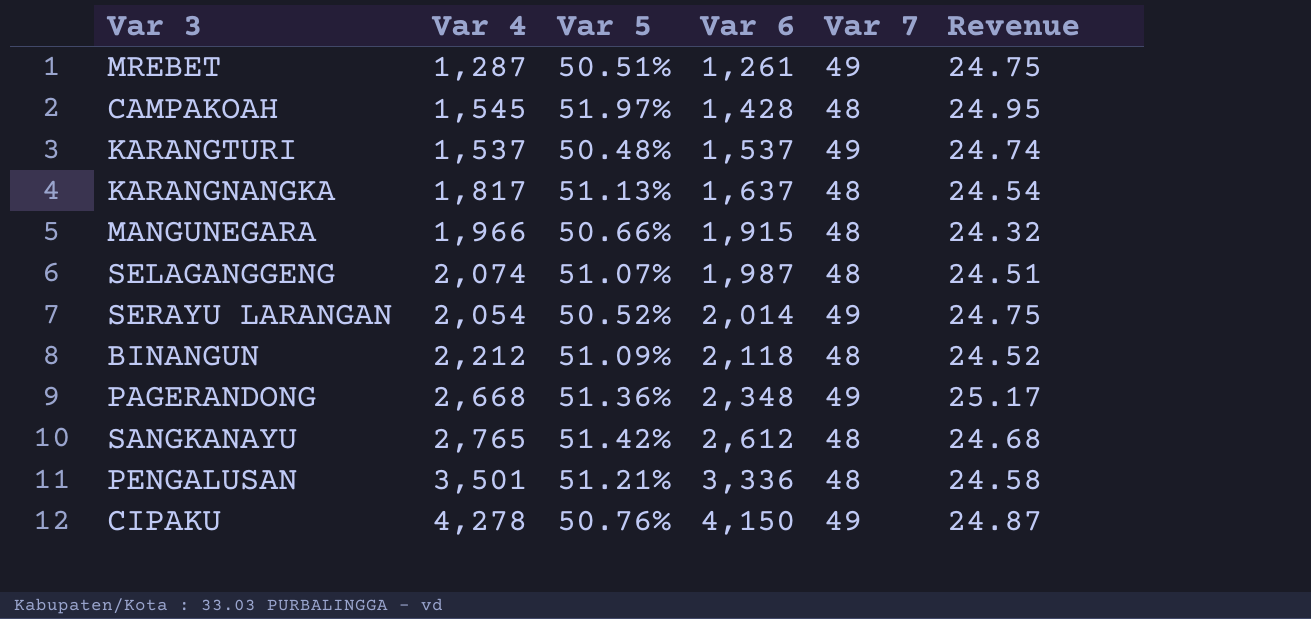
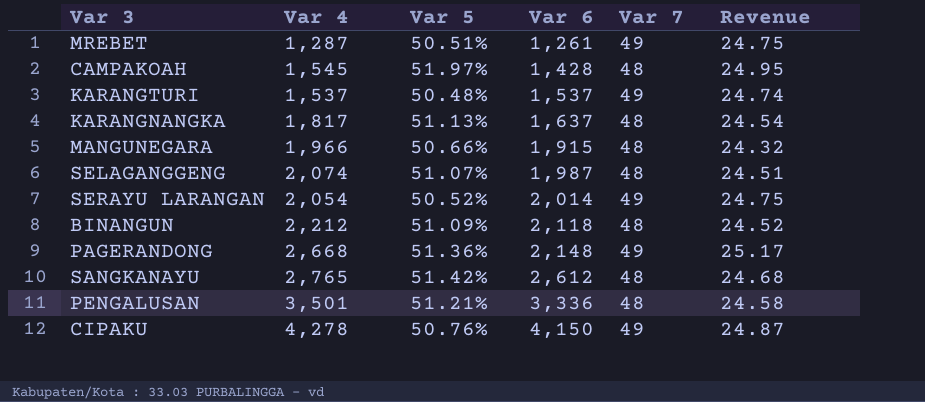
PAGERANDONG | Var 6: 2,348 -> 2,148

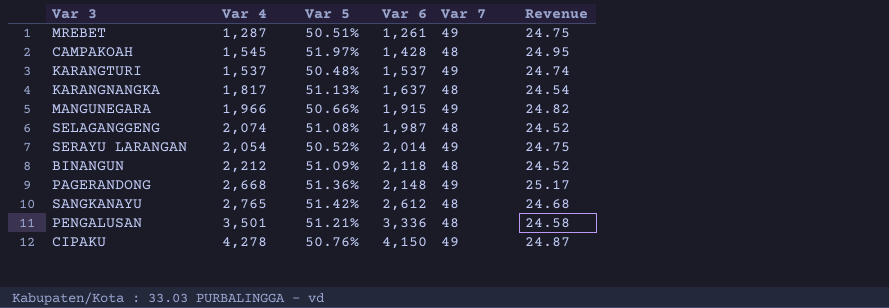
MANGUNEGARA | Var 7: 48 -> 49
MANGUNEGARA | Revenue: 24.32 -> 24.82
SELAGANGGENG | Var 5: 51.07% -> 51.08%
SELAGANGGENG | Revenue: 24.51 -> 24.52

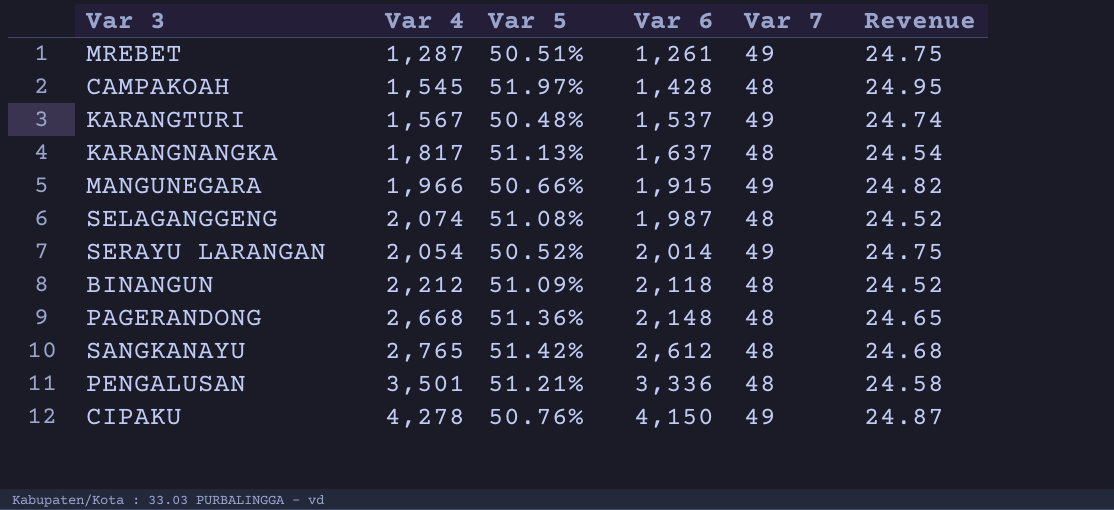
KARANGTURI | Var 4: 1,537 -> 1,567
PAGERANDONG | Var 7: 49 -> 48
PAGERANDONG | Revenue: 25.17 -> 24.65

